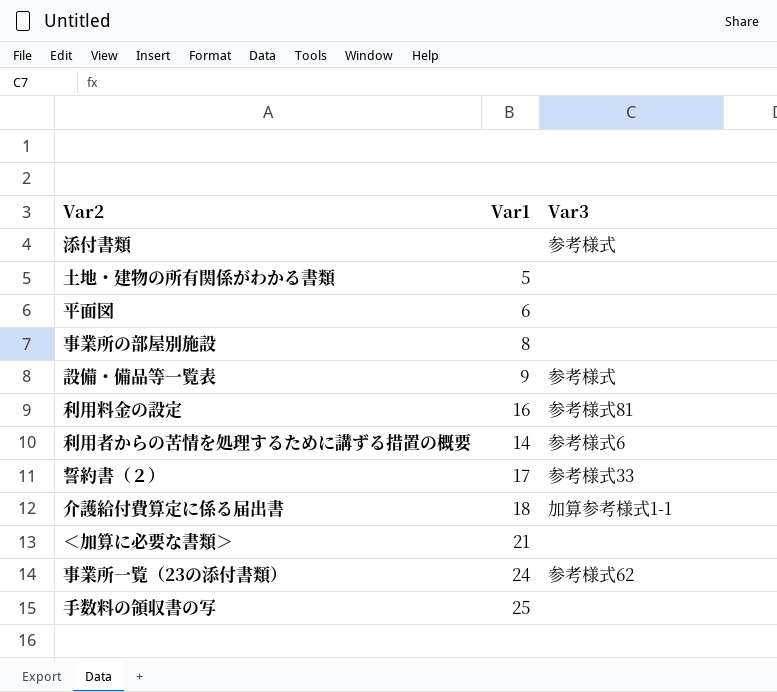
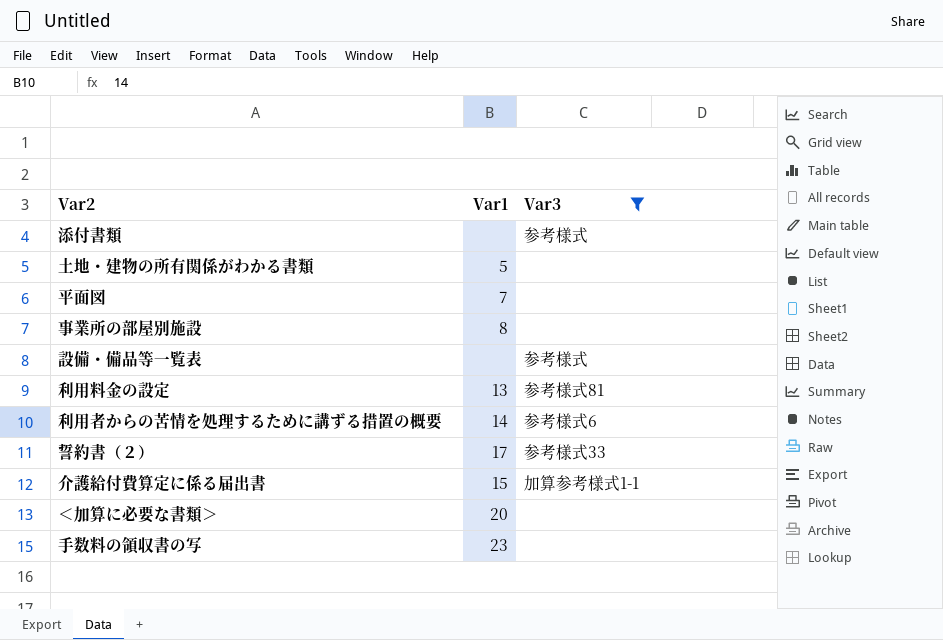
filter: none -> Var3 != 参考様式62
平面図 | Var1: 6 -> 7
設備・備品等一覧表 | Var1: 9 -> none
利用料金の設定 | Var1: 16 -> 13
介護給付費算定に係る届出書 | Var1: 18 -> 15
＜加算に必要な書類＞ | Var1: 21 -> 20
手数料の領収書の写 | Var1: 25 -> 23

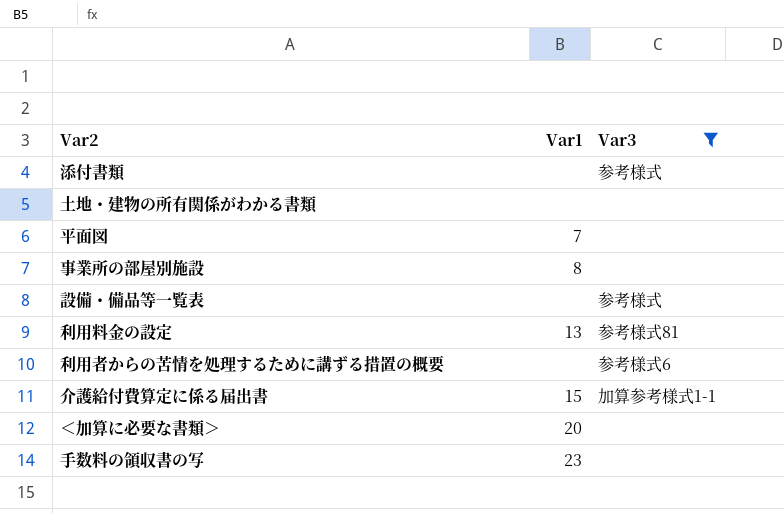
row 誓約書（２）: 17 | 参考様式33 -> none
土地・建物の所有関係がわかる書類 | Var1: 5 -> none
利用者からの苦情を処理するために講ずる措置の概要 | Var1: 14 -> none

